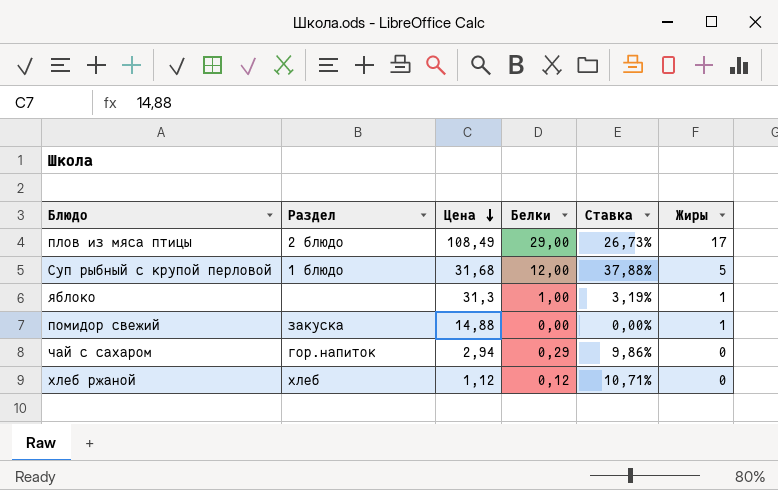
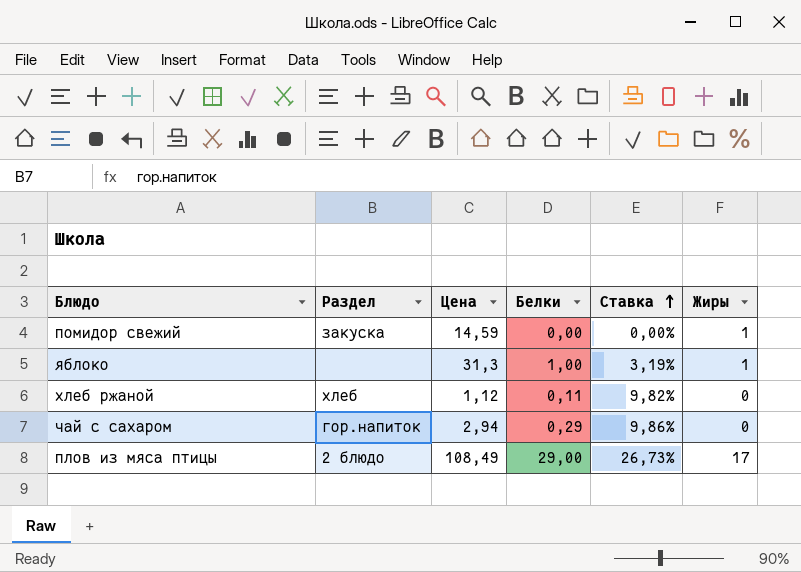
row order: Цена descending -> Ставка ascending
row Суп рыбный с крупой перловой: 1 блюдо | 31,68 | 12,00 | 37,88% | 5 -> none
помидор свежий | Цена: 14,88 -> 14,59
хлеб ржаной | Белки: 0,12 -> 0,11
хлеб ржаной | Ставка: 10,71% -> 9,82%

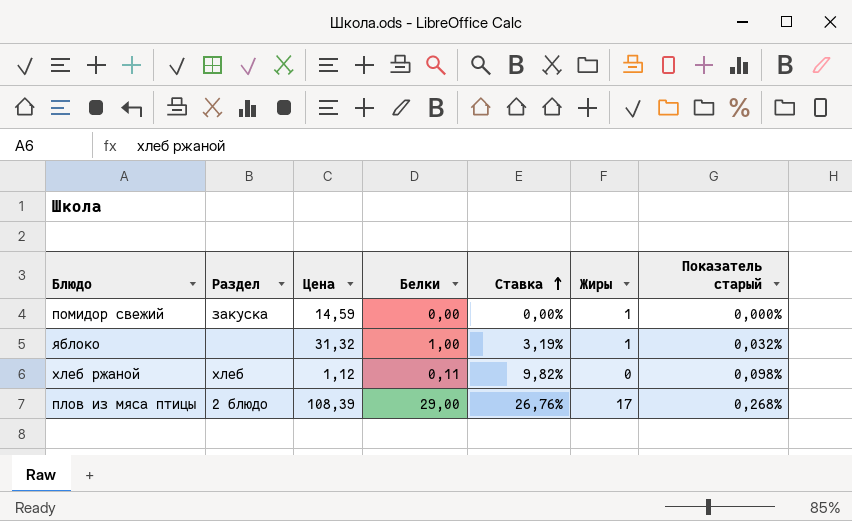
column Показатель старый | formula: none -> [Ставка] * 0,01
row чай с сахаром: гор.напиток | 2,94 | 0,29 | 9,86% | 0 -> none
яблоко | Цена: 31,3 -> 31,32
плов из мяса птицы | Цена: 108,49 -> 108,39
плов из мяса птицы | Ставка: 26,73% -> 26,76%

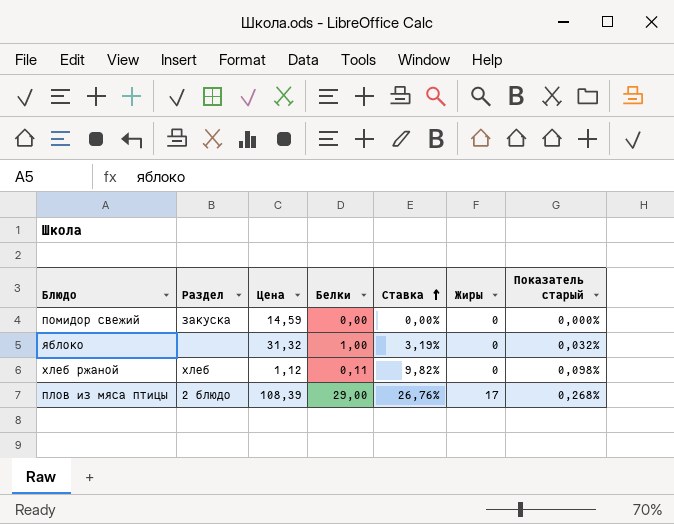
помидор свежий | Жиры: 1 -> 0
яблоко | Жиры: 1 -> 0

